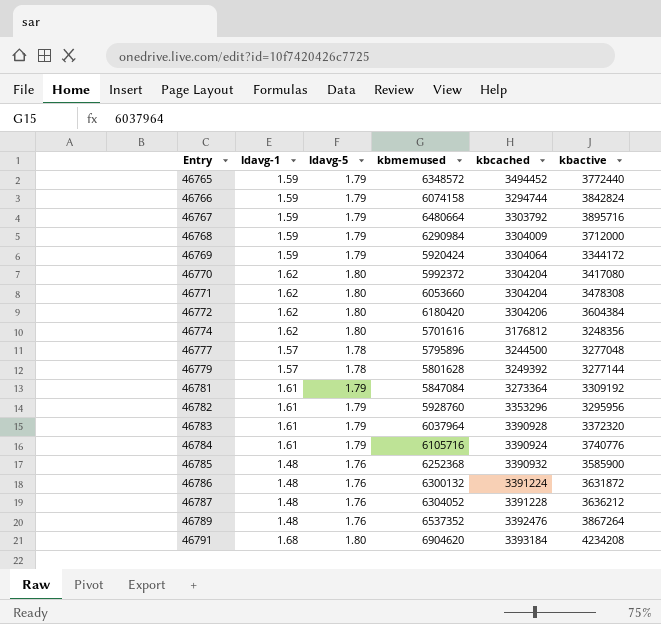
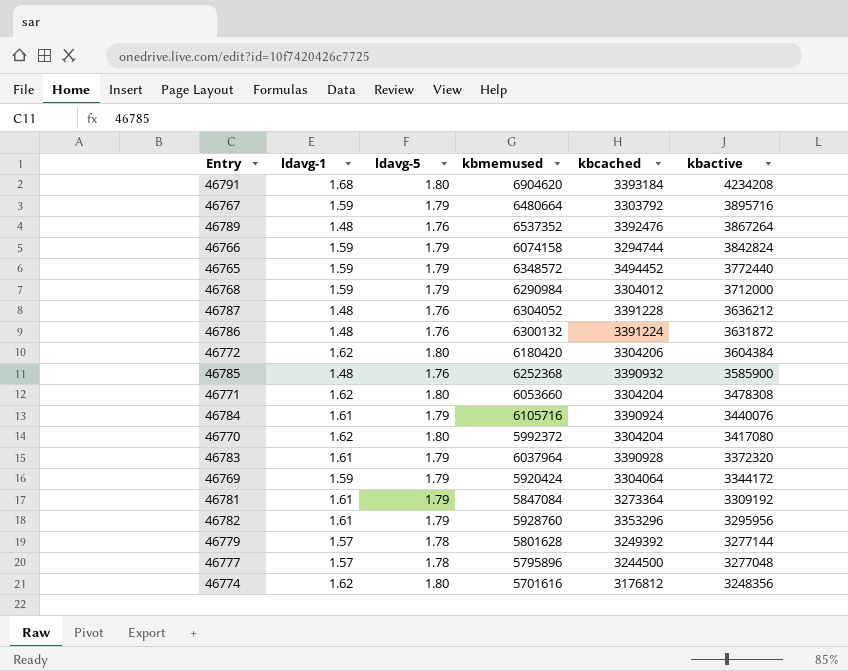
row order: Entry ascending -> kbactive descending
46768 | kbcached: 3304009 -> 3304012
46784 | kbactive: 3740776 -> 3440076

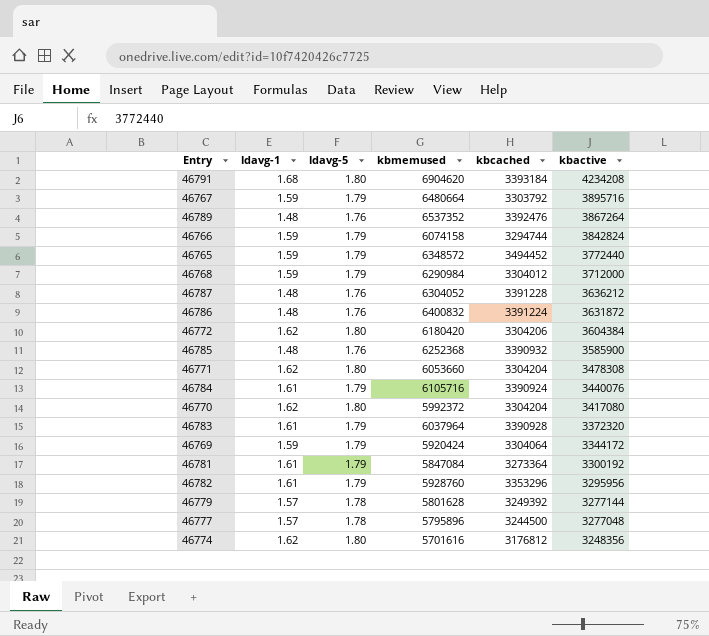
46786 | kbmemused: 6300132 -> 6400832
46781 | kbactive: 3309192 -> 3300192

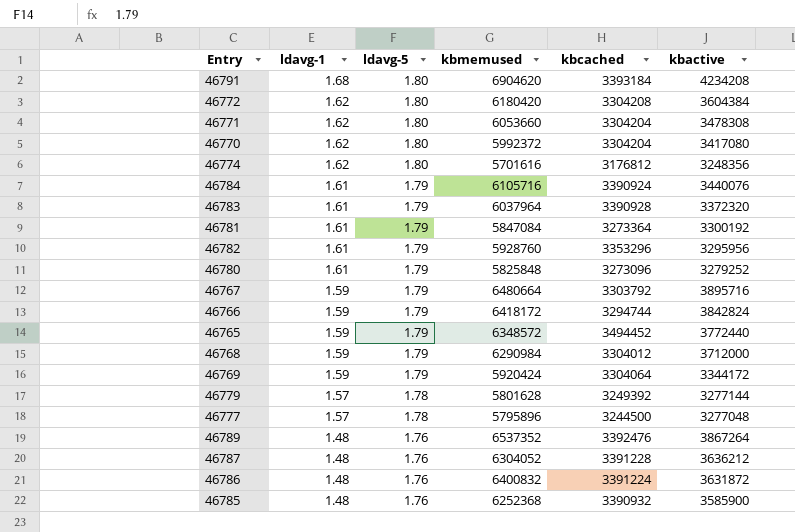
row order: kbactive descending -> ldavg-1 descending
46772 | kbcached: 3304206 -> 3304208
row 46780: none -> 1.61 | 1.79 | 5825848 | 3273096 | 3279252
46766 | kbmemused: 6074158 -> 6418172

